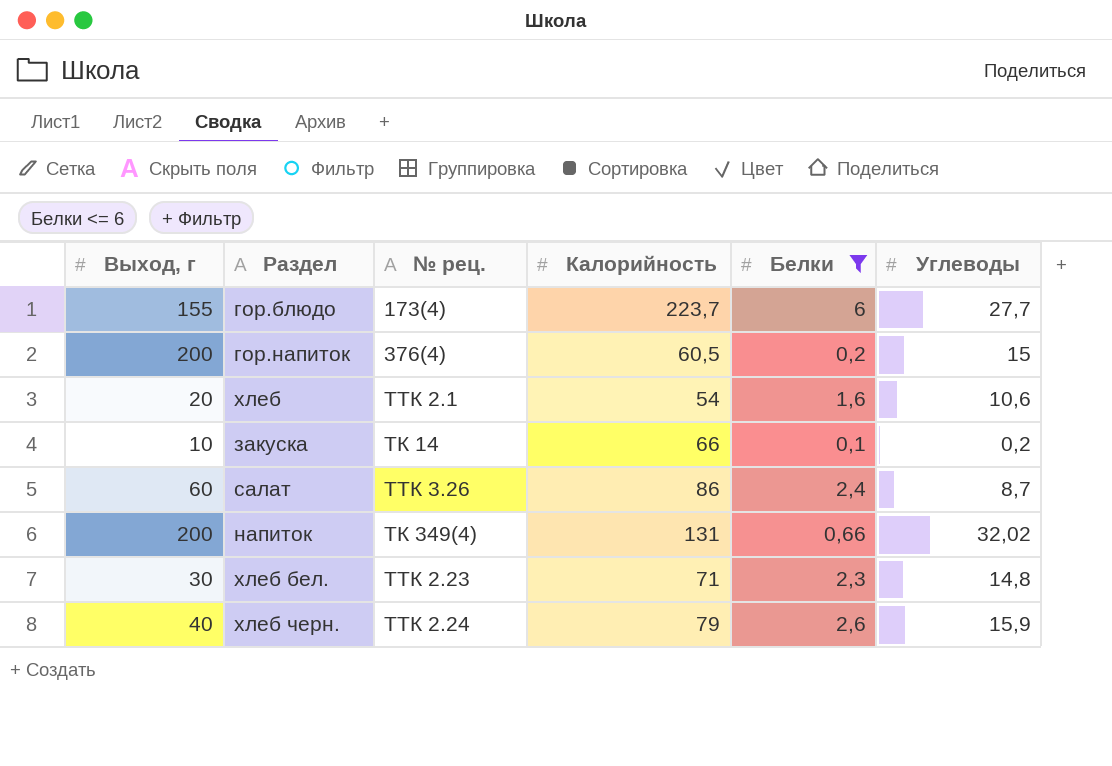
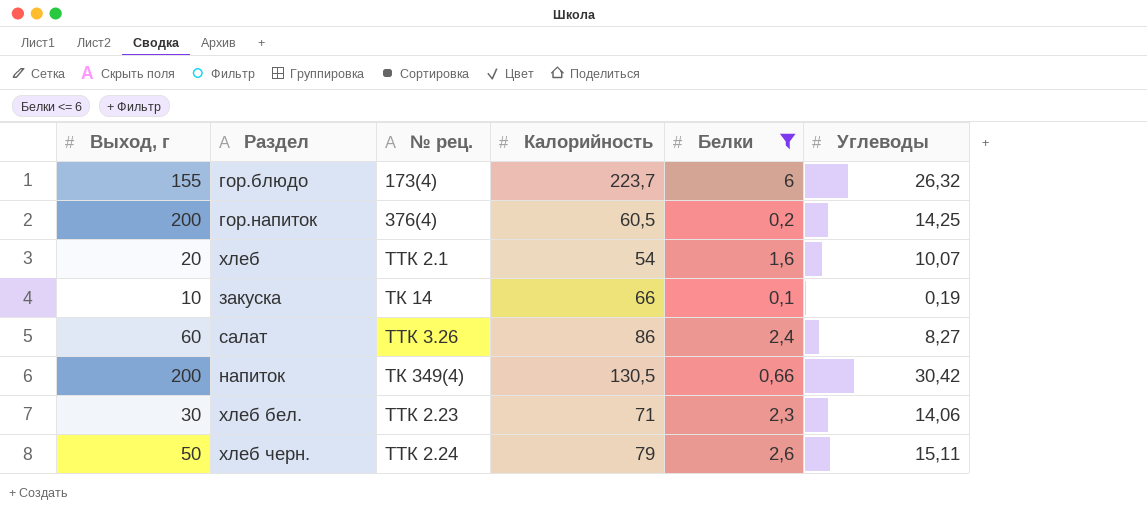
гор.блюдо | Углеводы: 27,7 -> 26,32
гор.напиток | Углеводы: 15 -> 14,25
хлеб | Углеводы: 10,6 -> 10,07
закуска | Углеводы: 0,2 -> 0,19
салат | Углеводы: 8,7 -> 8,27
напиток | Калорийность: 131 -> 130,5
напиток | Углеводы: 32,02 -> 30,42
хлеб бел. | Углеводы: 14,8 -> 14,06
хлеб черн. | Выход, г: 40 -> 50
хлеб черн. | Углеводы: 15,9 -> 15,11

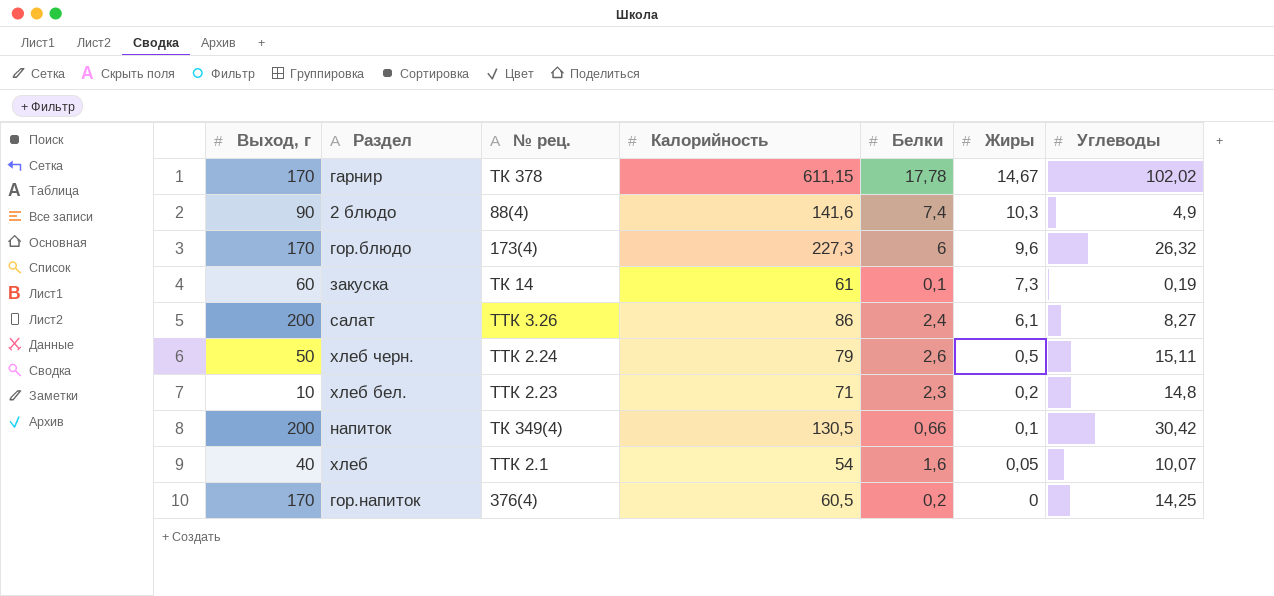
filter: Белки <= 6 -> none
row order: none -> Жиры descending
column Жиры | position: none -> 6
гор.блюдо | Выход, г: 155 -> 170
гор.блюдо | Калорийность: 223,7 -> 227,3
закуска | Выход, г: 10 -> 60
закуска | Калорийность: 66 -> 61
салат | Выход, г: 60 -> 200
хлеб бел. | Выход, г: 30 -> 10
хлеб бел. | Углеводы: 14,06 -> 14,8
хлеб | Выход, г: 20 -> 40
гор.напиток | Выход, г: 200 -> 170

